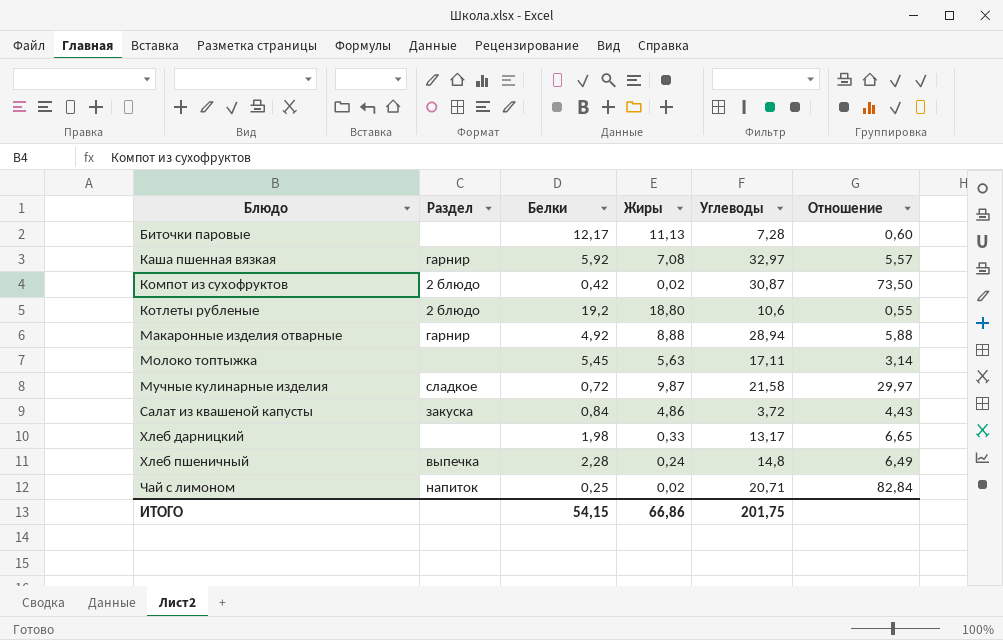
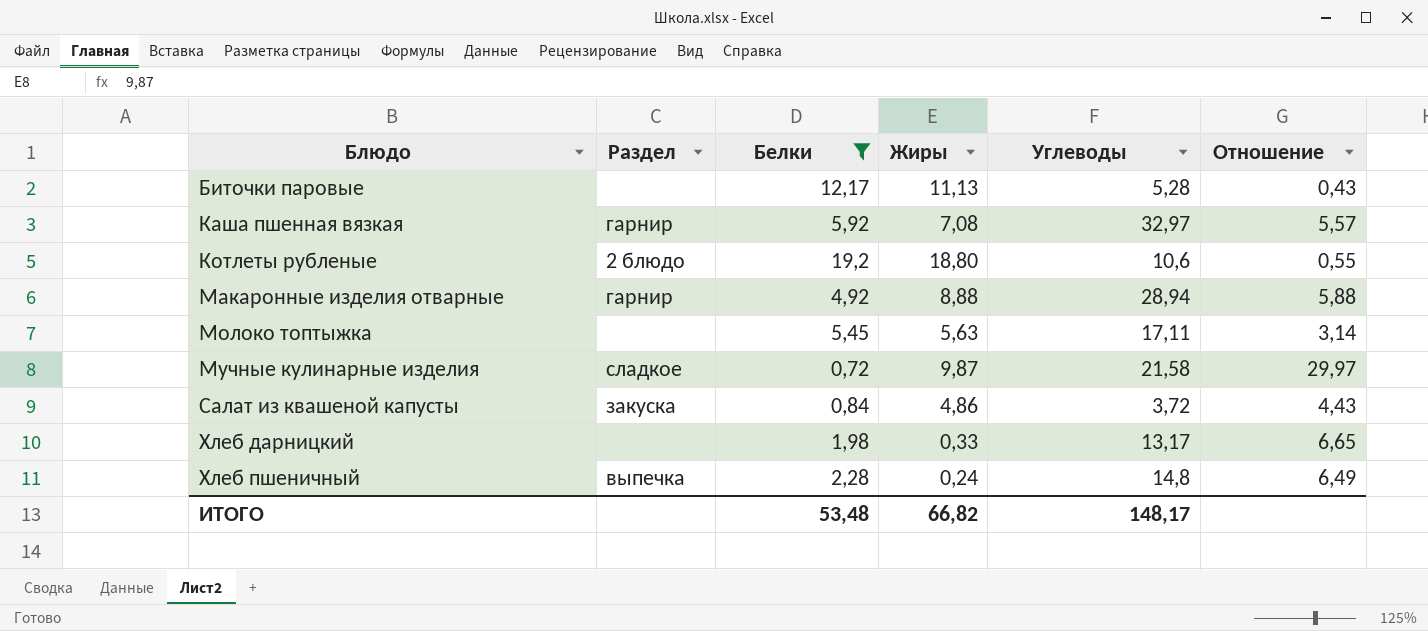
filter: none -> Белки >= 0,72
Биточки паровые | Углеводы: 7,28 -> 5,28
Биточки паровые | Отношение: 0,60 -> 0,43
ИТОГО | Белки: 54,15 -> 53,48
ИТОГО | Жиры: 66,86 -> 66,82
ИТОГО | Углеводы: 201,75 -> 148,17

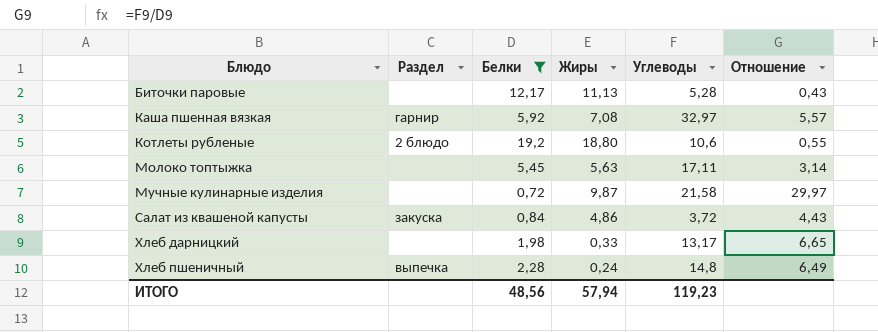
row Макаронные изделия отварные: гарнир | 4,92 | 8,88 | 28,94 | 5,88 -> none
Мучные кулинарные изделия | Раздел: сладкое -> none
ИТОГО | Белки: 53,48 -> 48,56
ИТОГО | Жиры: 66,82 -> 57,94
ИТОГО | Углеводы: 148,17 -> 119,23

